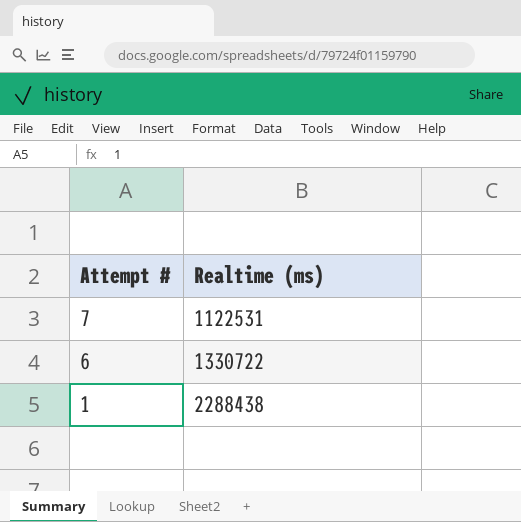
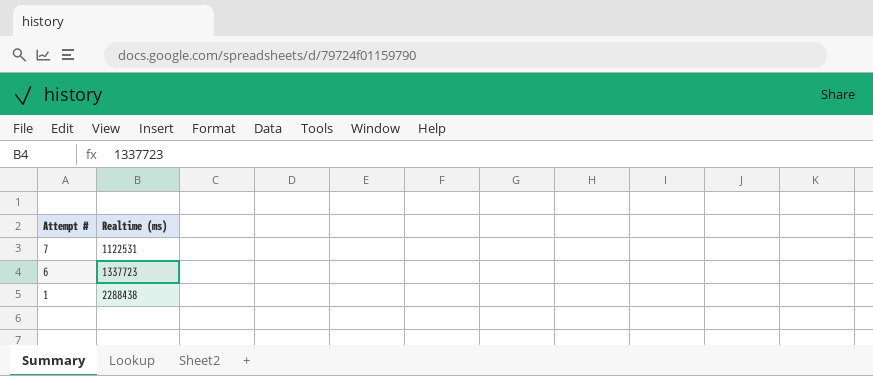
6 | Realtime (ms): 1330722 -> 1337723

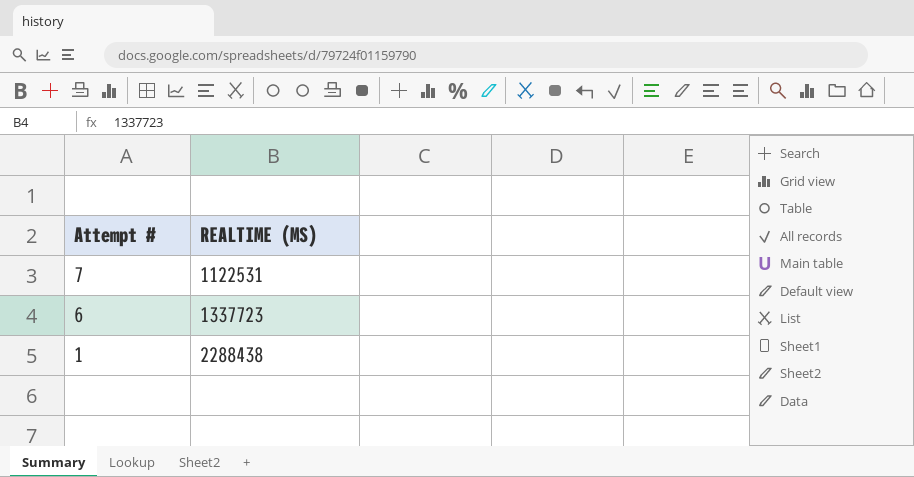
column name: Realtime (ms) -> REALTIME (MS)

